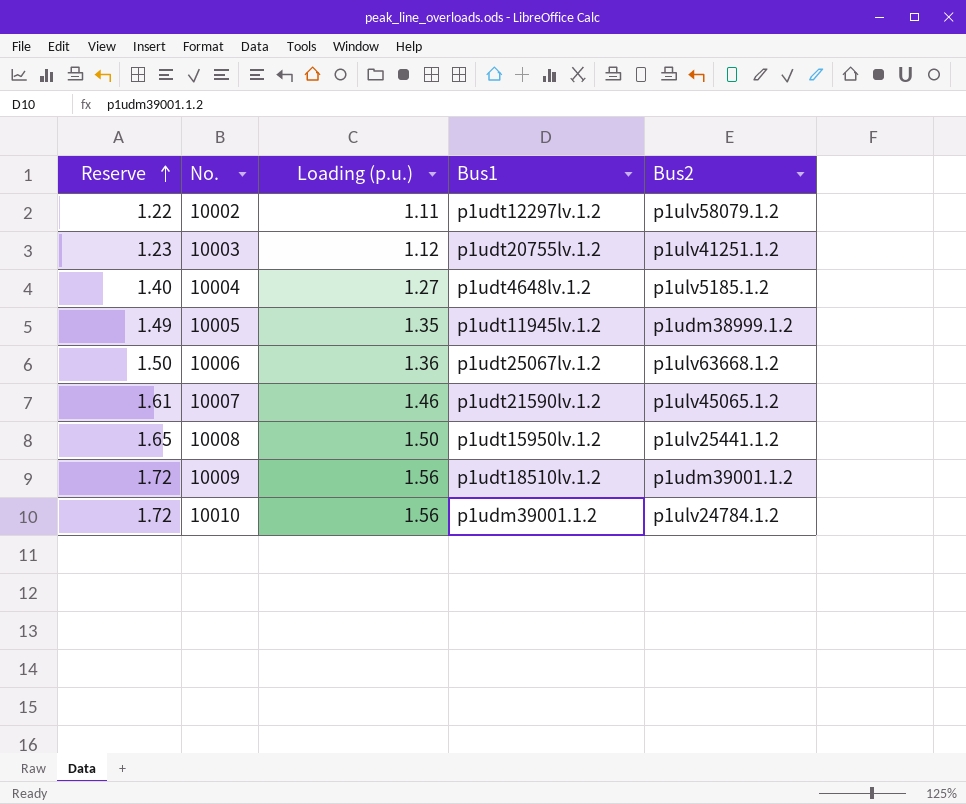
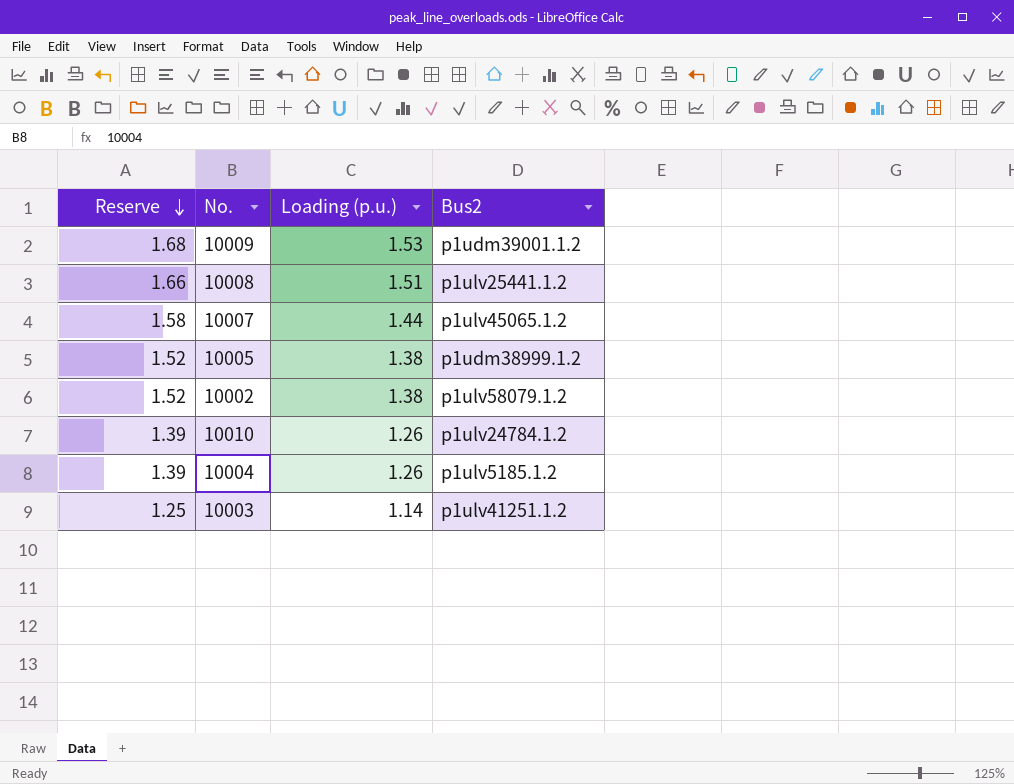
row order: Reserve ascending -> Reserve descending
column Bus1 | position: 4 -> none
row 10006: 1.50 | 1.36 | p1udt25067lv.1.2 | p1ulv63668.1.2 -> none
10009 | Reserve: 1.72 -> 1.68
10009 | Loading (p.u.): 1.56 -> 1.53
10008 | Reserve: 1.65 -> 1.66
10008 | Loading (p.u.): 1.50 -> 1.51
10007 | Reserve: 1.61 -> 1.58
10007 | Loading (p.u.): 1.46 -> 1.44
10005 | Reserve: 1.49 -> 1.52
10005 | Loading (p.u.): 1.35 -> 1.38
10002 | Reserve: 1.22 -> 1.52
10002 | Loading (p.u.): 1.11 -> 1.38
10010 | Reserve: 1.72 -> 1.39
10010 | Loading (p.u.): 1.56 -> 1.26
10004 | Reserve: 1.40 -> 1.39
10004 | Loading (p.u.): 1.27 -> 1.26
10003 | Reserve: 1.23 -> 1.25
10003 | Loading (p.u.): 1.12 -> 1.14

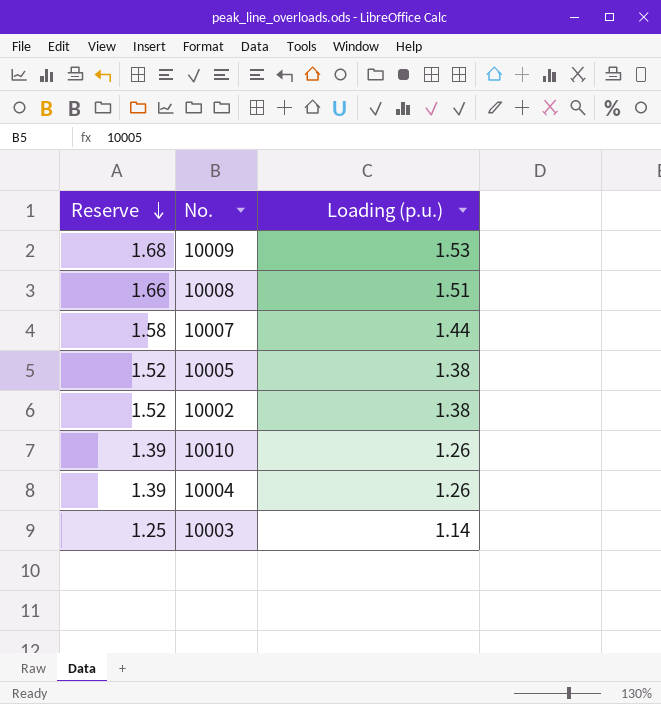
column Bus2 | position: 4 -> none

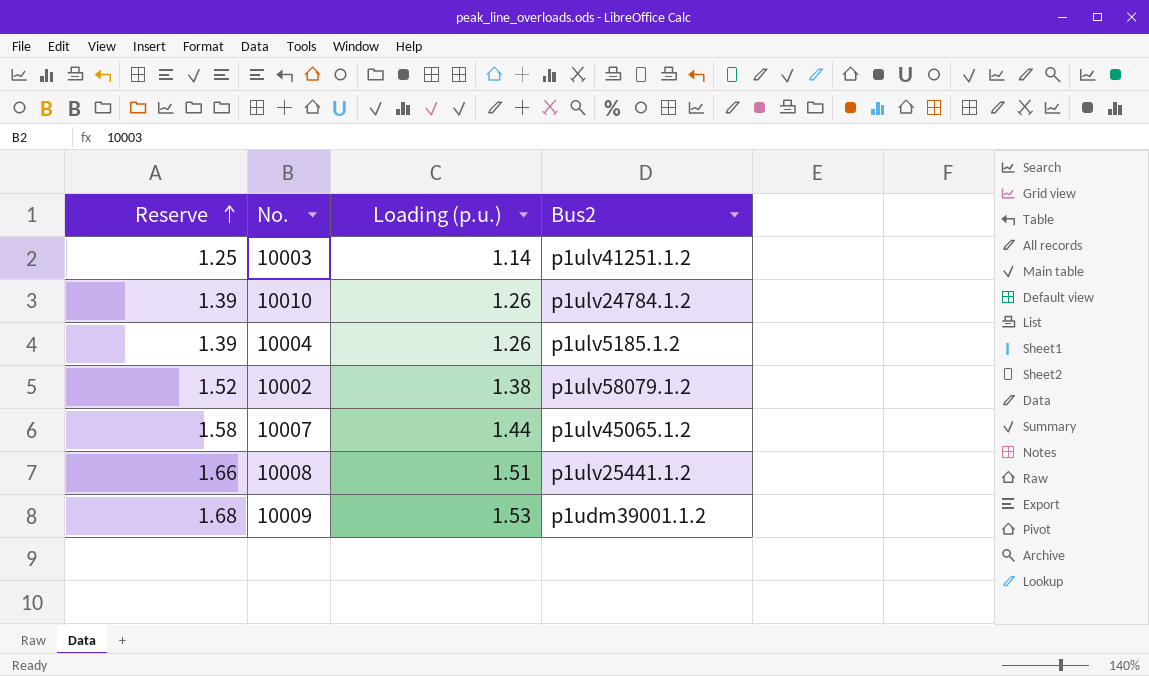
row order: Reserve descending -> Reserve ascending
column Bus2 | position: none -> 4
row 10005: 1.52 | 1.38 -> none

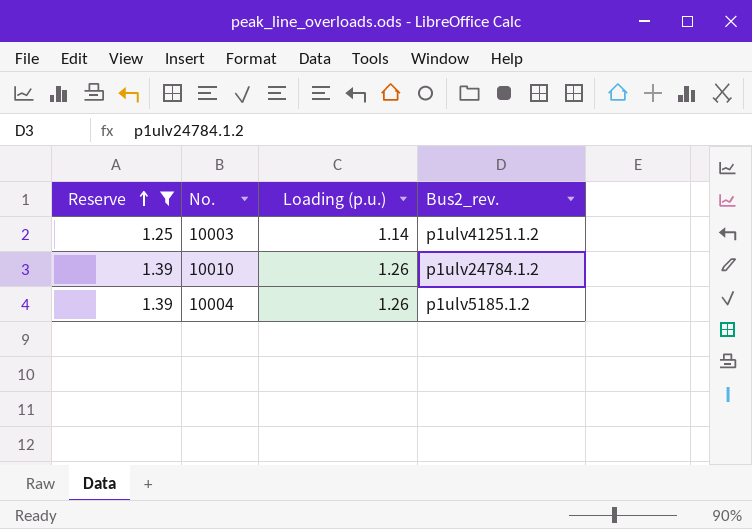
filter: none -> Reserve <= 1.39
column name: Bus2 -> Bus2_rev.

